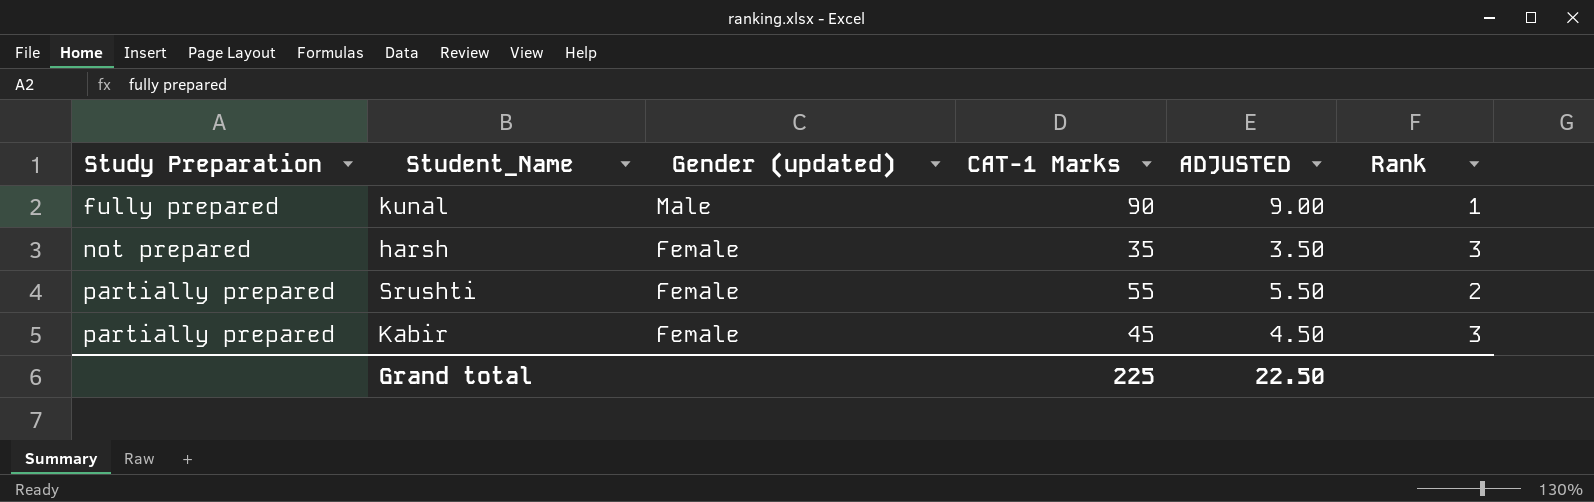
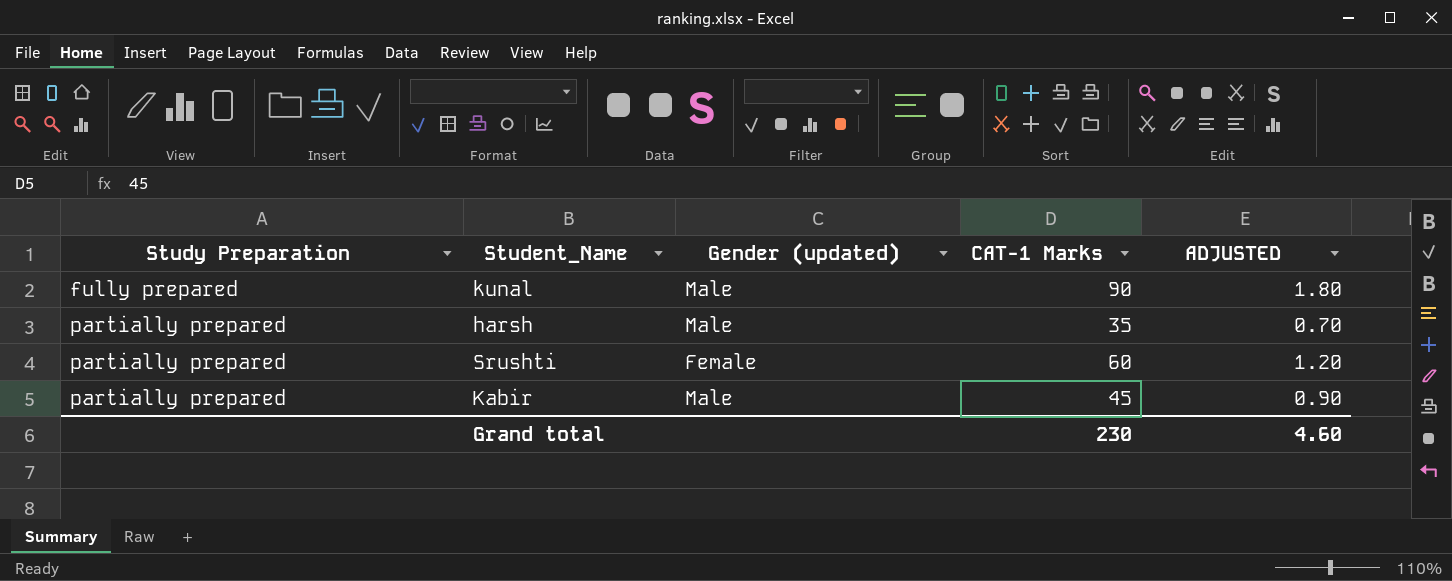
column Rank | position: 6 -> none
column ADJUSTED | formula: [CAT-1 Marks] * 0.1 -> [CAT-1 Marks] * 0.02
harsh | Study Preparation: not prepared -> partially prepared
harsh | Gender (updated): Female -> Male
Srushti | CAT-1 Marks: 55 -> 60
Kabir | Gender (updated): Female -> Male
Grand total | CAT-1 Marks: 225 -> 230
Grand total | ADJUSTED: 22.50 -> 4.60

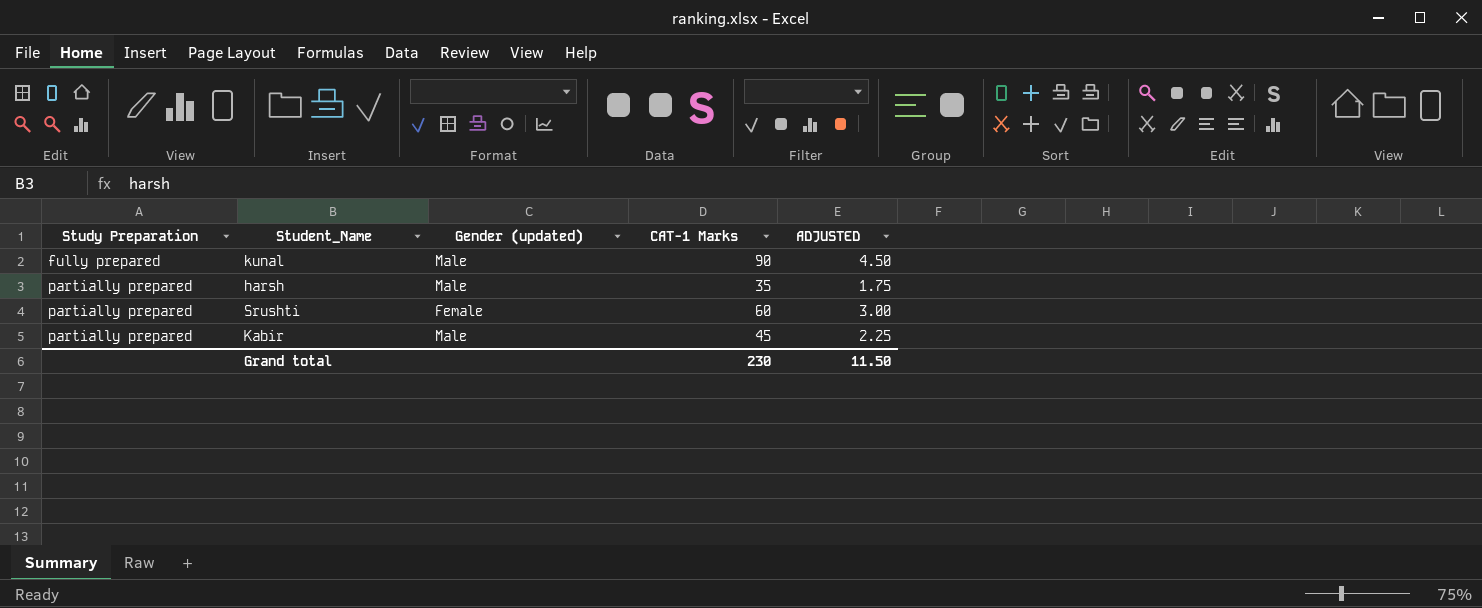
column ADJUSTED | formula: [CAT-1 Marks] * 0.02 -> [CAT-1 Marks] * 0.05
Grand total | ADJUSTED: 4.60 -> 11.50

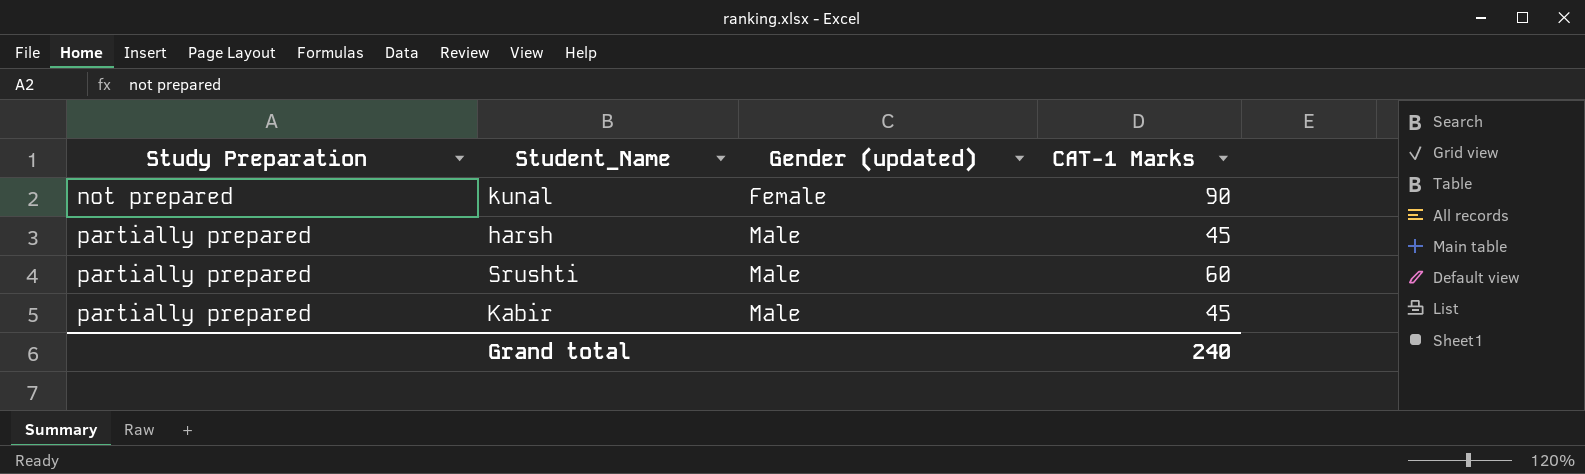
column ADJUSTED | formula: [CAT-1 Marks] * 0.05 -> none
kunal | Study Preparation: fully prepared -> not prepared
kunal | Gender (updated): Male -> Female
harsh | CAT-1 Marks: 35 -> 45
Srushti | Gender (updated): Female -> Male
Grand total | CAT-1 Marks: 230 -> 240

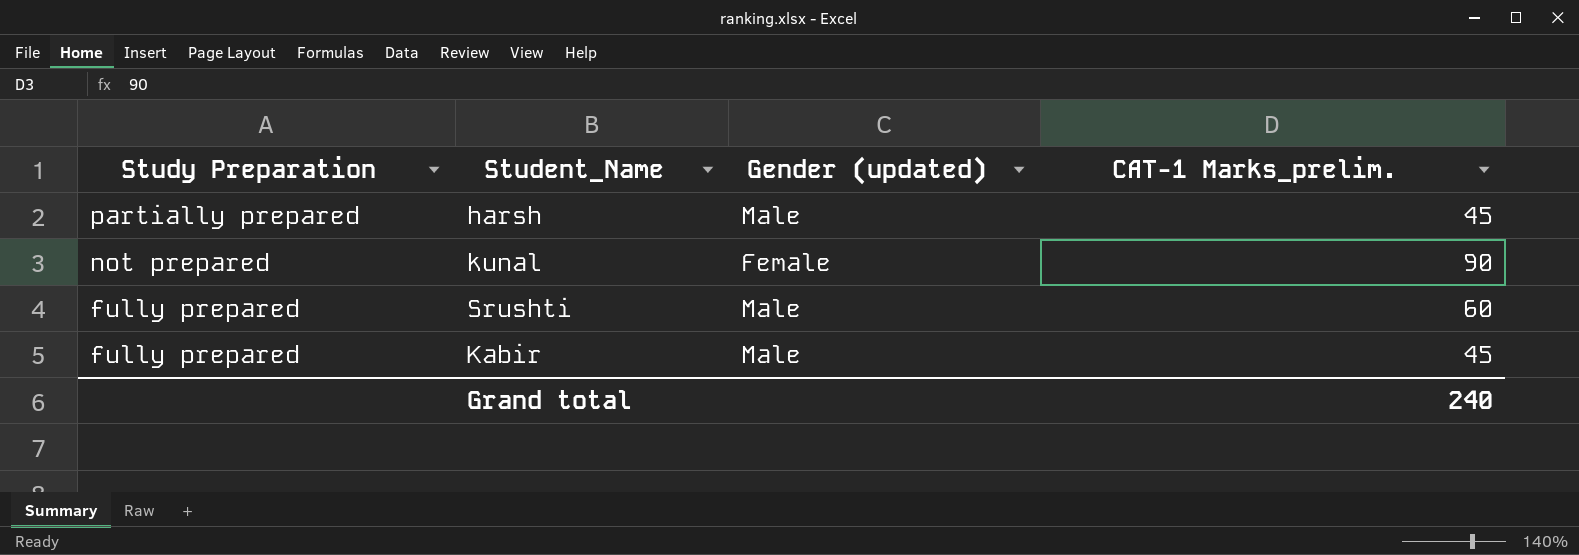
row order: Study Preparation ascending -> Study Preparation descending
column name: CAT-1 Marks -> CAT-1 Marks_prelim.
Srushti | Study Preparation: partially prepared -> fully prepared
Kabir | Study Preparation: partially prepared -> fully prepared

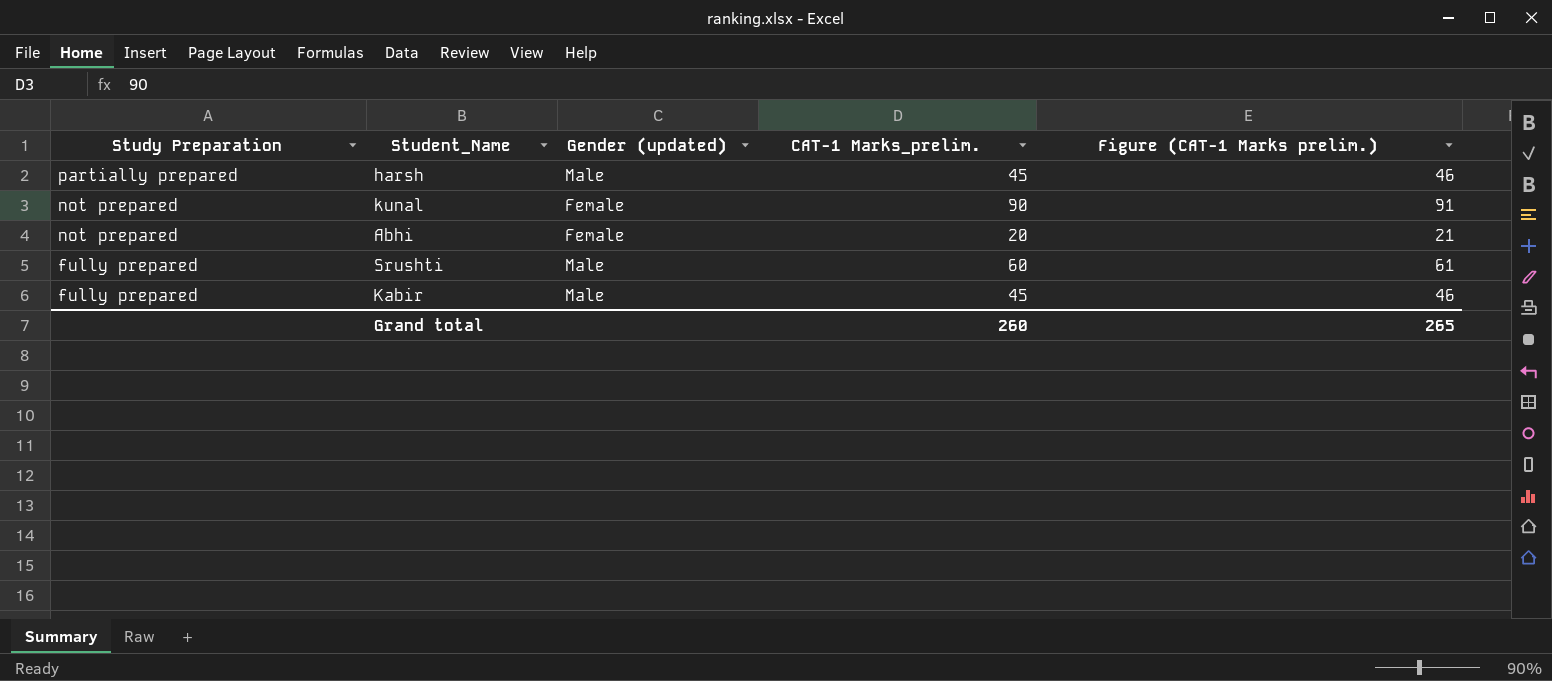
column Figure (CAT-1 Marks prelim.) | formula: none -> [CAT-1 Marks_prelim.] + 1
row Abhi: none -> not prepared | Female | 20 | 21
Grand total | CAT-1 Marks_prelim.: 240 -> 260

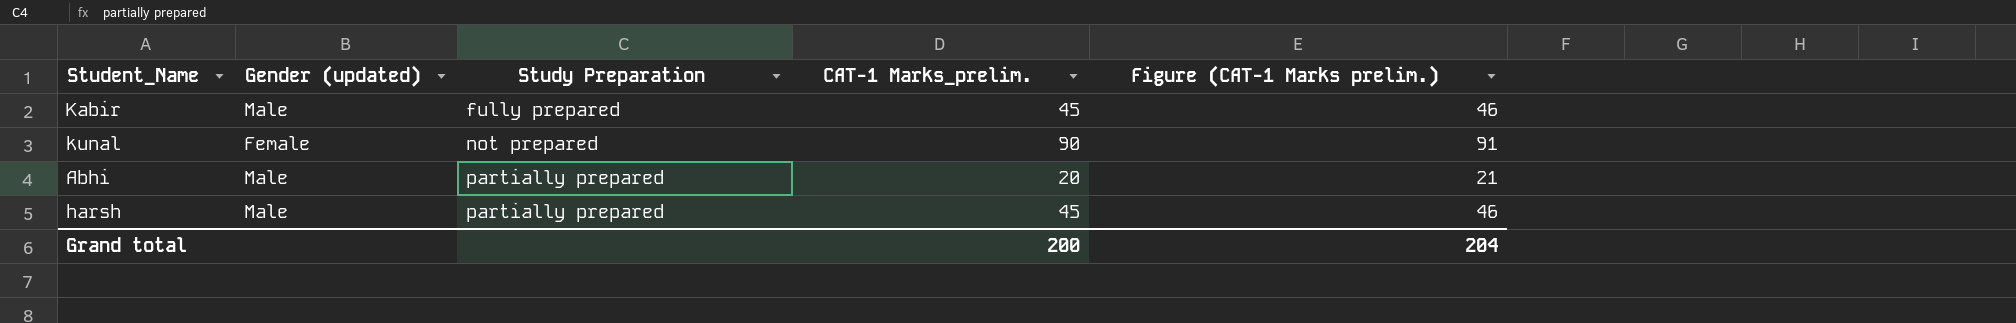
row order: Study Preparation descending -> Study Preparation ascending
column Study Preparation | position: 1 -> 3
row Srushti: fully prepared | Male | 60 | 61 -> none
Abhi | Gender (updated): Female -> Male
Abhi | Study Preparation: not prepared -> partially prepared
Grand total | CAT-1 Marks_prelim.: 260 -> 200
Grand total | Figure (CAT-1 Marks prelim.): 265 -> 204

